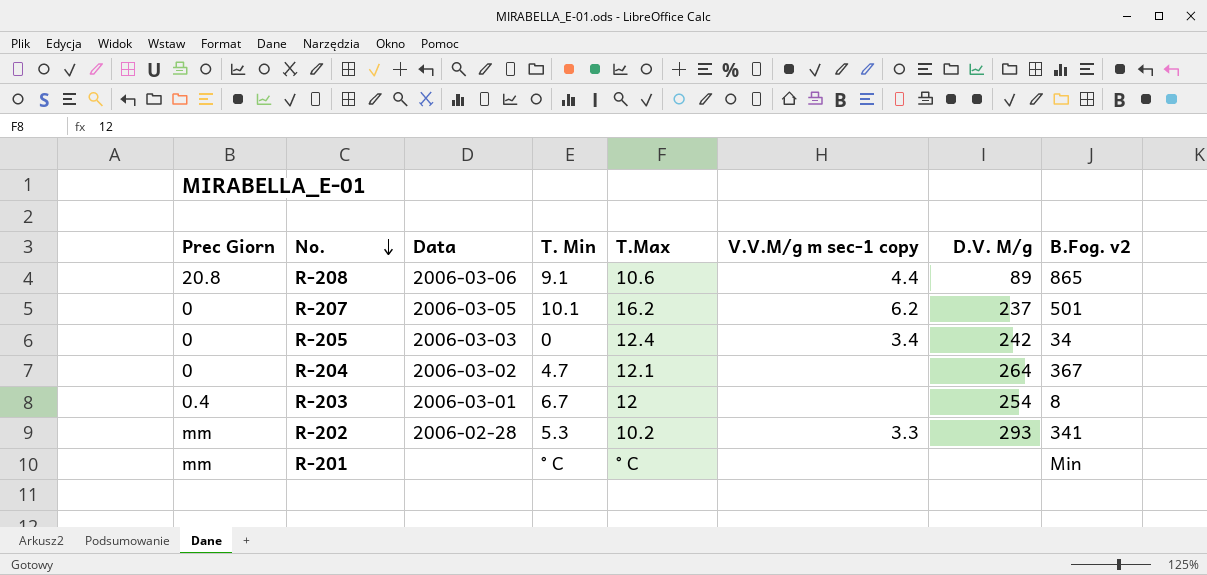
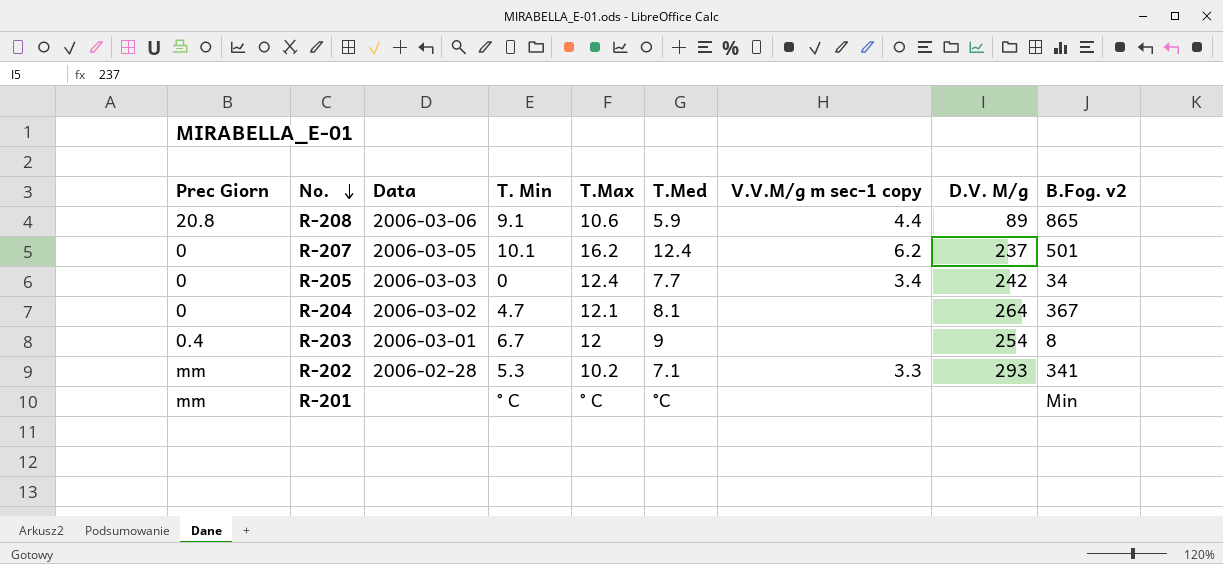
column T.Med | position: none -> 6

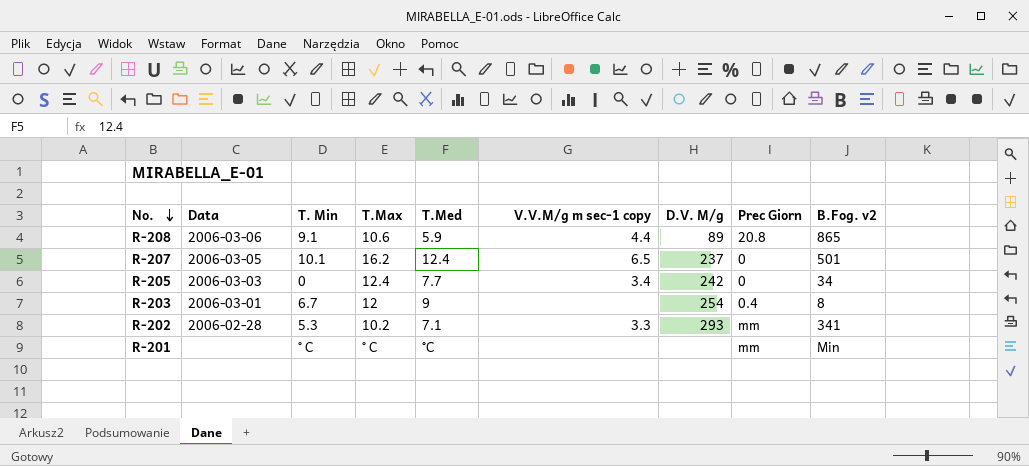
column Prec Giorn | position: 1 -> 8
row R-204: 0 | 2006-03-02 | 4.7 | 12.1 | 8.1 | none | 264 | 367 -> none
R-207 | V.V.M/g m sec-1 copy: 6.2 -> 6.5

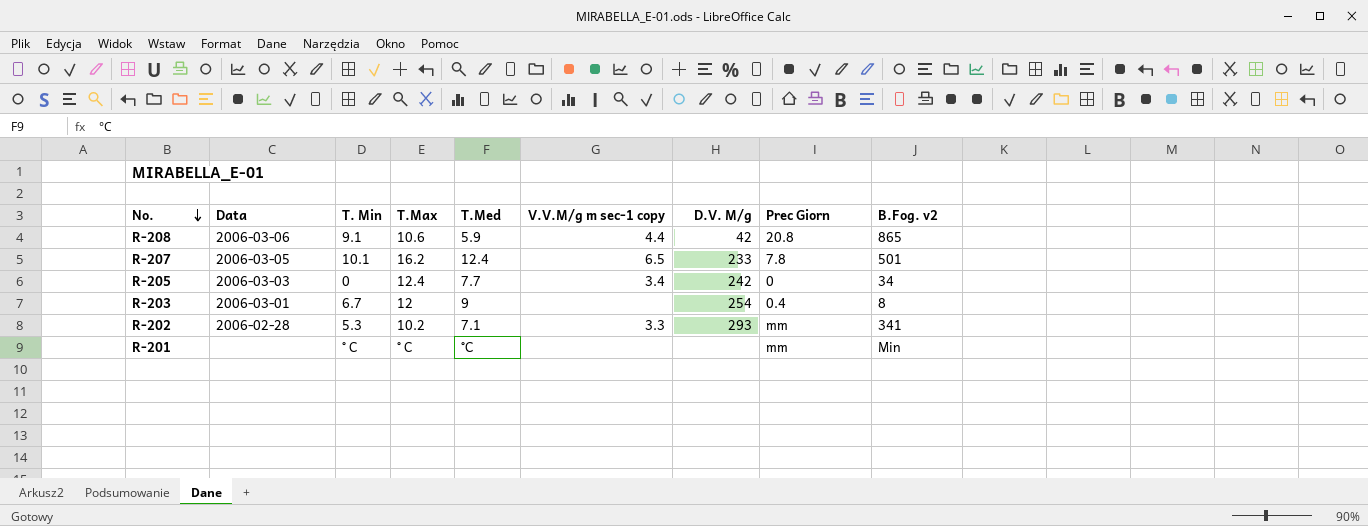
R-208 | D.V. M/g: 89 -> 42
R-207 | D.V. M/g: 237 -> 233
R-207 | Prec Giorn: 0 -> 7.8

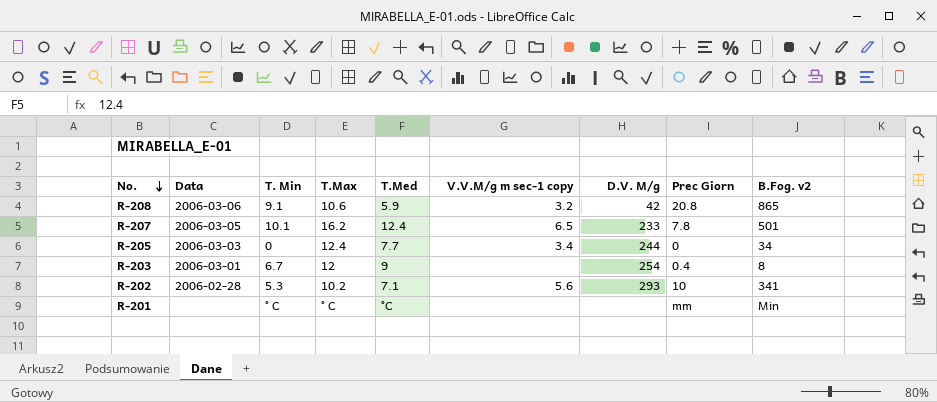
R-208 | V.V.M/g m sec-1 copy: 4.4 -> 3.2
R-205 | D.V. M/g: 242 -> 244
R-202 | V.V.M/g m sec-1 copy: 3.3 -> 5.6
R-202 | Prec Giorn: mm -> 10

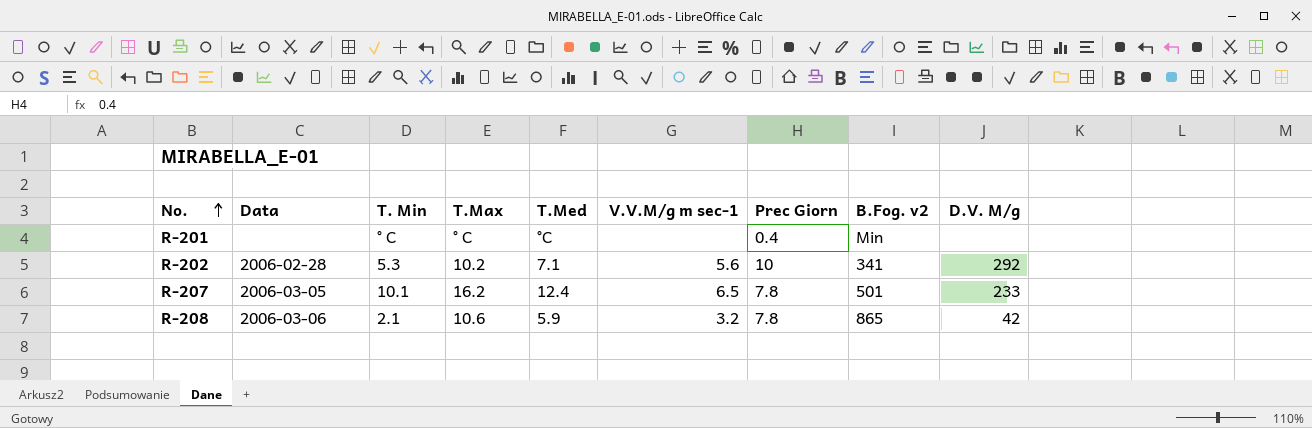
row order: No. descending -> No. ascending
column name: V.V.M/g m sec-1 copy -> V.V.M/g m sec-1
column D.V. M/g | position: 7 -> 9
row R-205: 2006-03-03 | 0 | 12.4 | 7.7 | 3.4 | 244 | 0 | 34 -> none
row R-203: 2006-03-01 | 6.7 | 12 | 9 | none | 254 | 0.4 | 8 -> none
R-201 | Prec Giorn: mm -> 0.4
R-202 | D.V. M/g: 293 -> 292
R-208 | T. Min: 9.1 -> 2.1
R-208 | Prec Giorn: 20.8 -> 7.8

